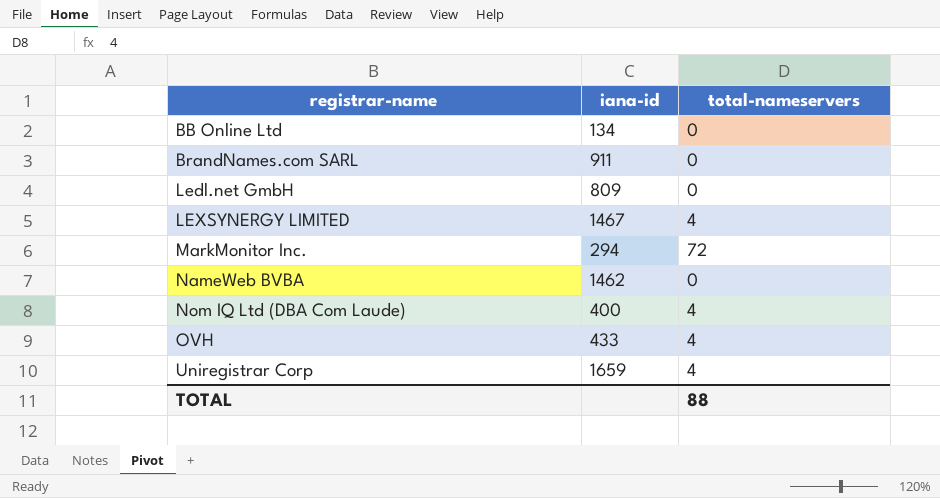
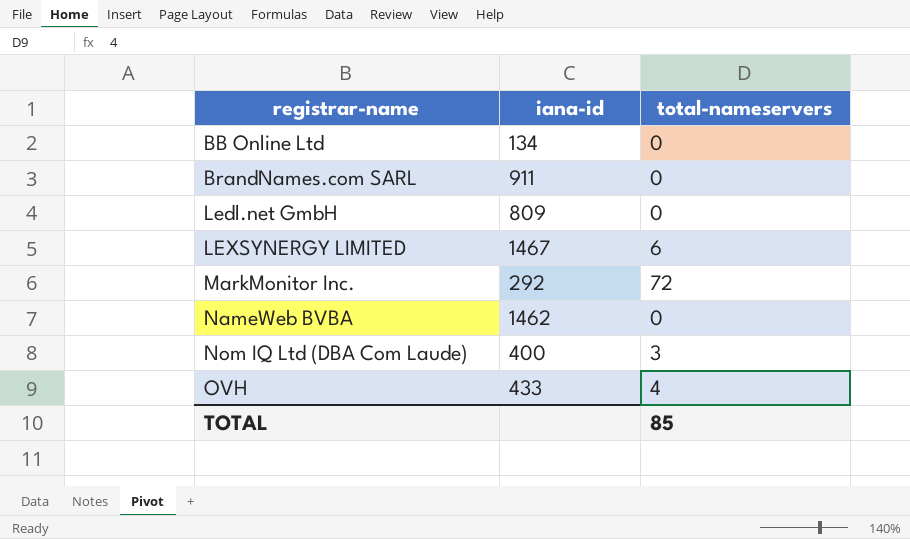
row Uniregistrar Corp: 1659 | 4 -> none
LEXSYNERGY LIMITED | total-nameservers: 4 -> 6
MarkMonitor Inc. | iana-id: 294 -> 292
Nom IQ Ltd (DBA Com Laude) | total-nameservers: 4 -> 3
TOTAL | total-nameservers: 88 -> 85

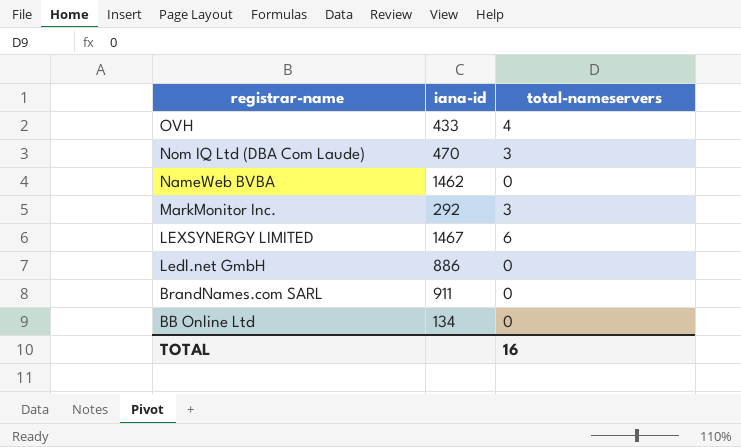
row order: registrar-name ascending -> registrar-name descending
Nom IQ Ltd (DBA Com Laude) | iana-id: 400 -> 470
MarkMonitor Inc. | total-nameservers: 72 -> 3
Ledl.net GmbH | iana-id: 809 -> 886
TOTAL | total-nameservers: 85 -> 16

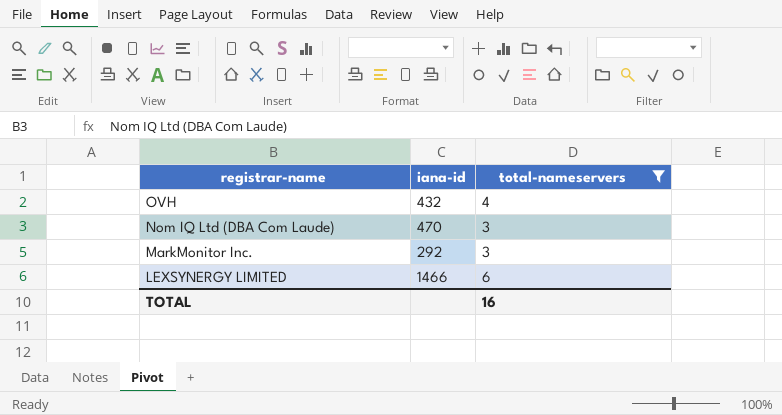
filter: none -> total-nameservers != 0
OVH | iana-id: 433 -> 432
LEXSYNERGY LIMITED | iana-id: 1467 -> 1466

